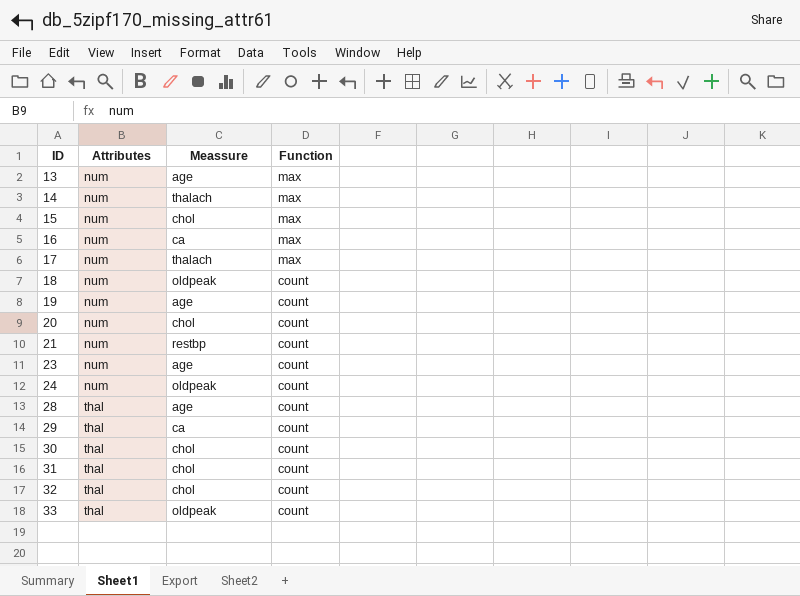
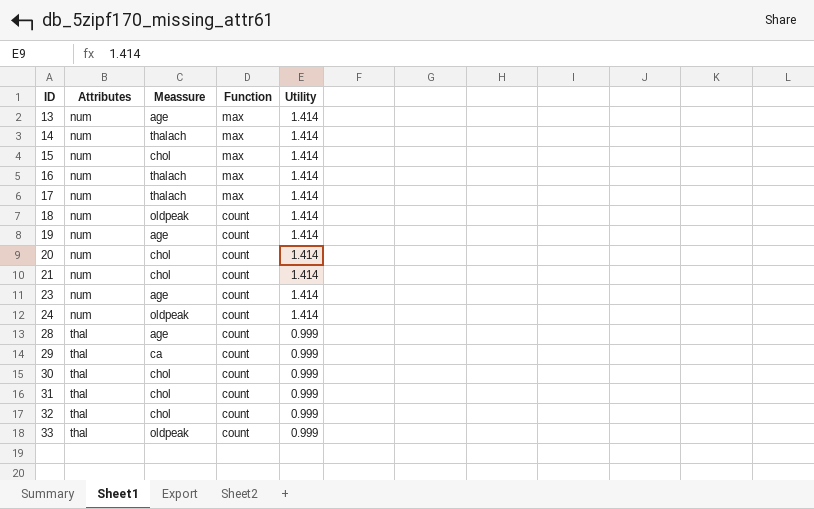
column Utility | position: none -> 5
16 | Meassure: ca -> thalach
21 | Meassure: restbp -> chol

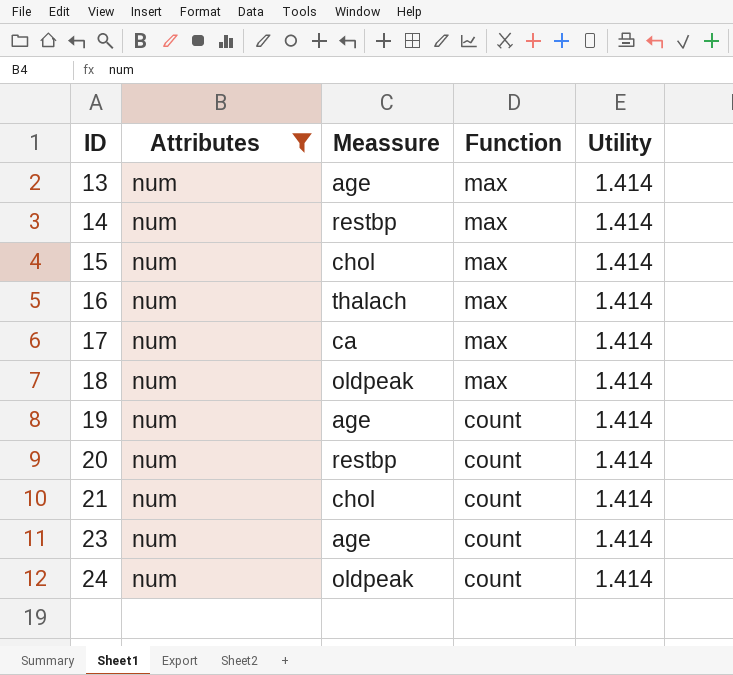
filter: none -> Attributes = num
14 | Meassure: thalach -> restbp
17 | Meassure: thalach -> ca
18 | Function: count -> max
20 | Meassure: chol -> restbp

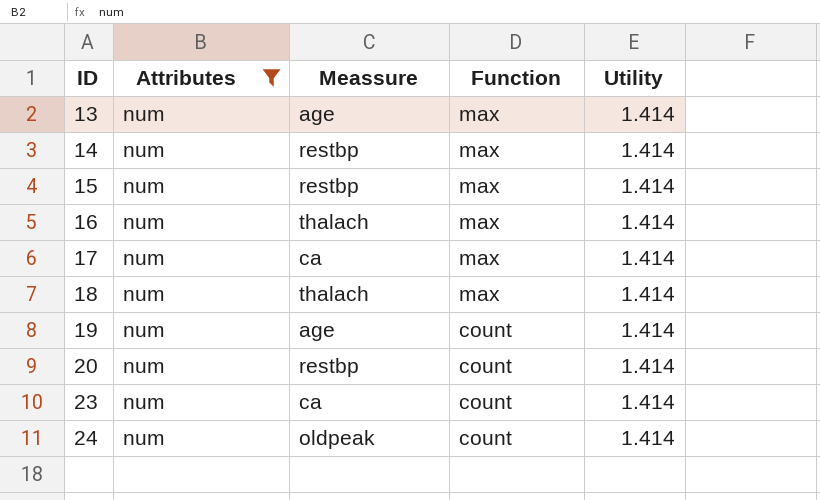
row 21: num | chol | count | 1.414 -> none
15 | Meassure: chol -> restbp
18 | Meassure: oldpeak -> thalach
23 | Meassure: age -> ca

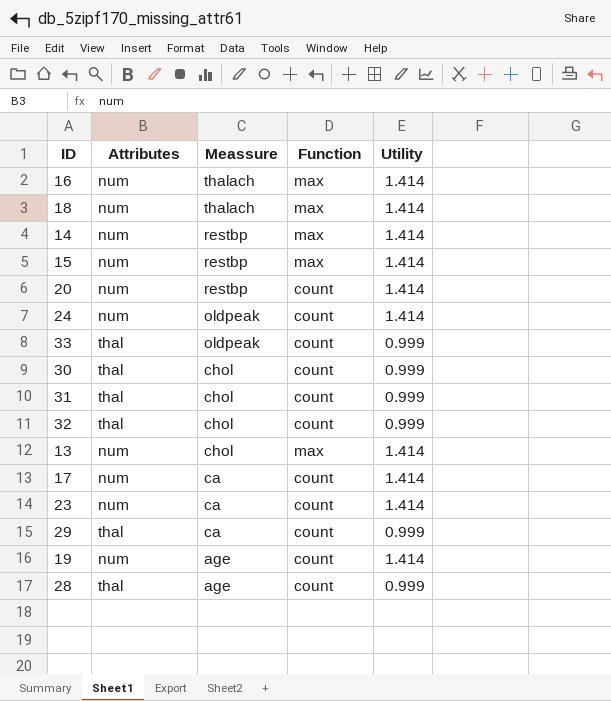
filter: Attributes = num -> none
row order: ID ascending -> Meassure descending
13 | Meassure: age -> chol
17 | Function: max -> count

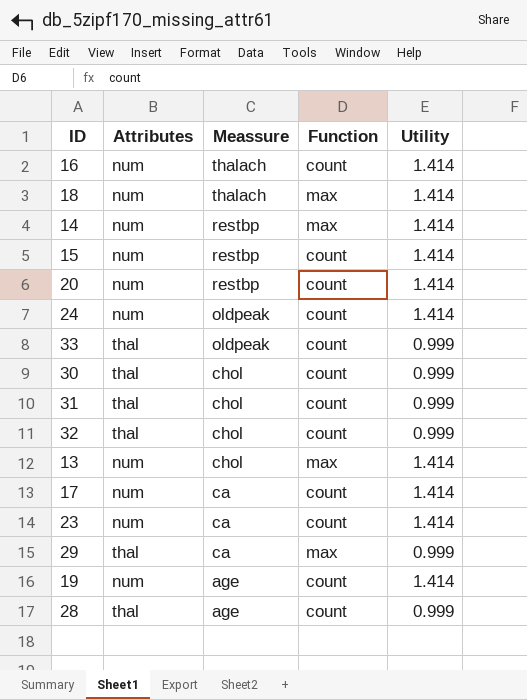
16 | Function: max -> count
15 | Function: max -> count
29 | Function: count -> max

